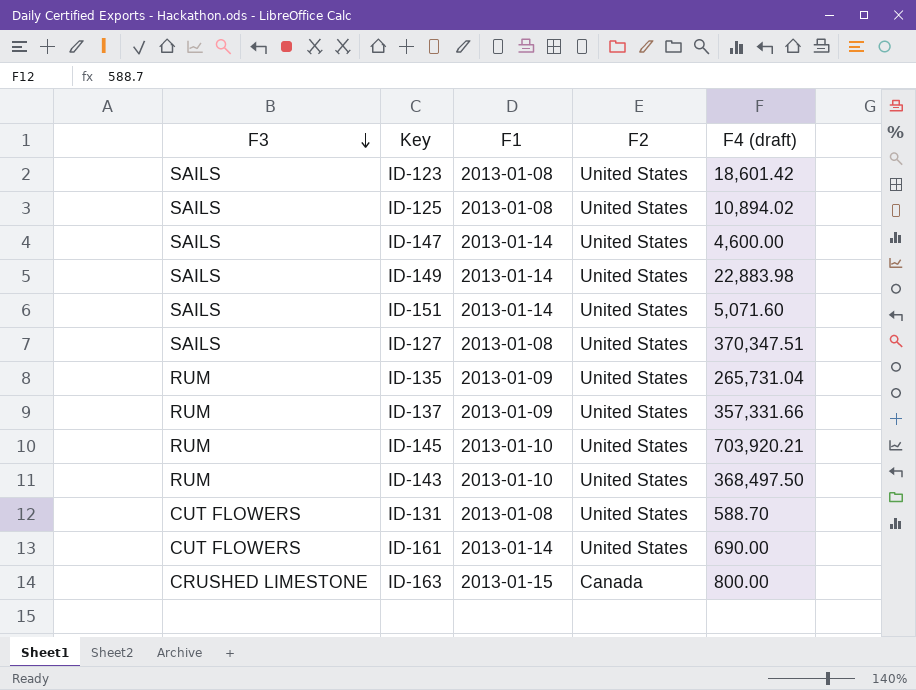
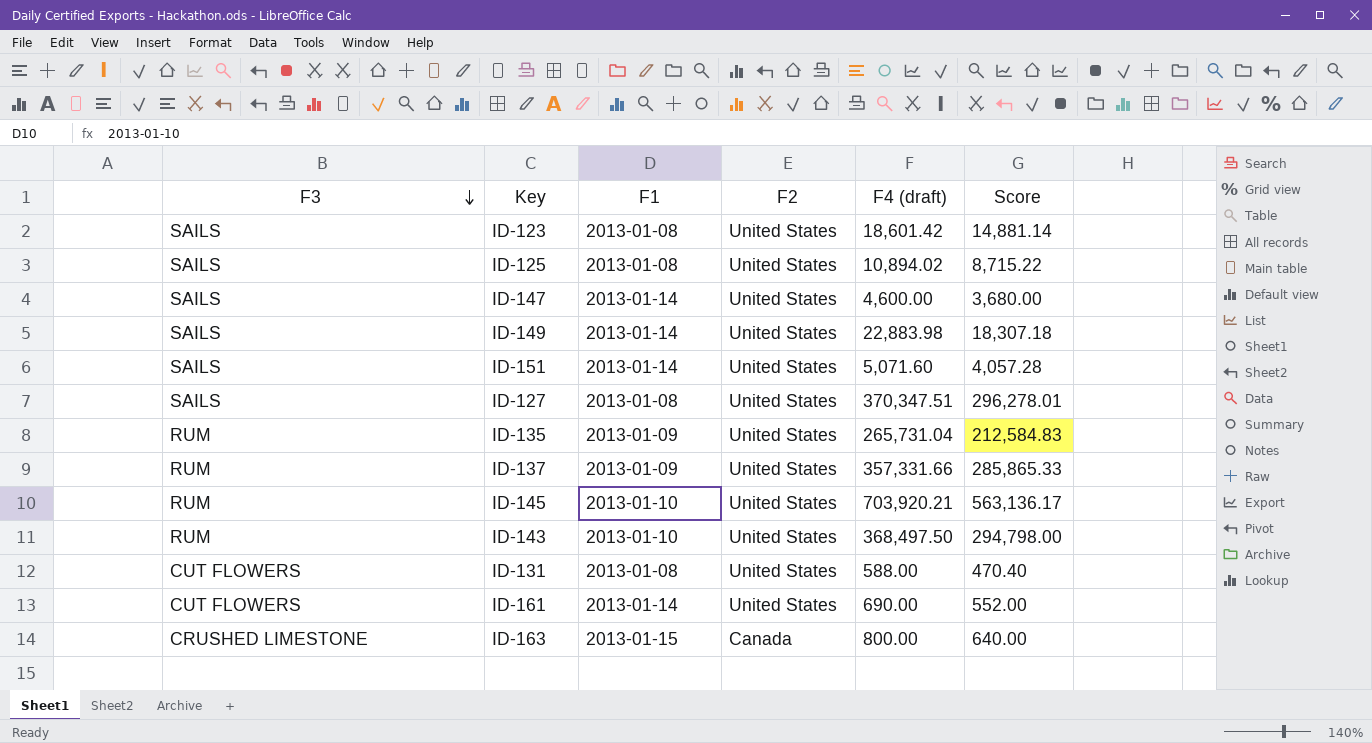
column Score | formula: none -> [F4 (draft)] * 0.8
ID-131 | F4 (draft): 588.70 -> 588.00

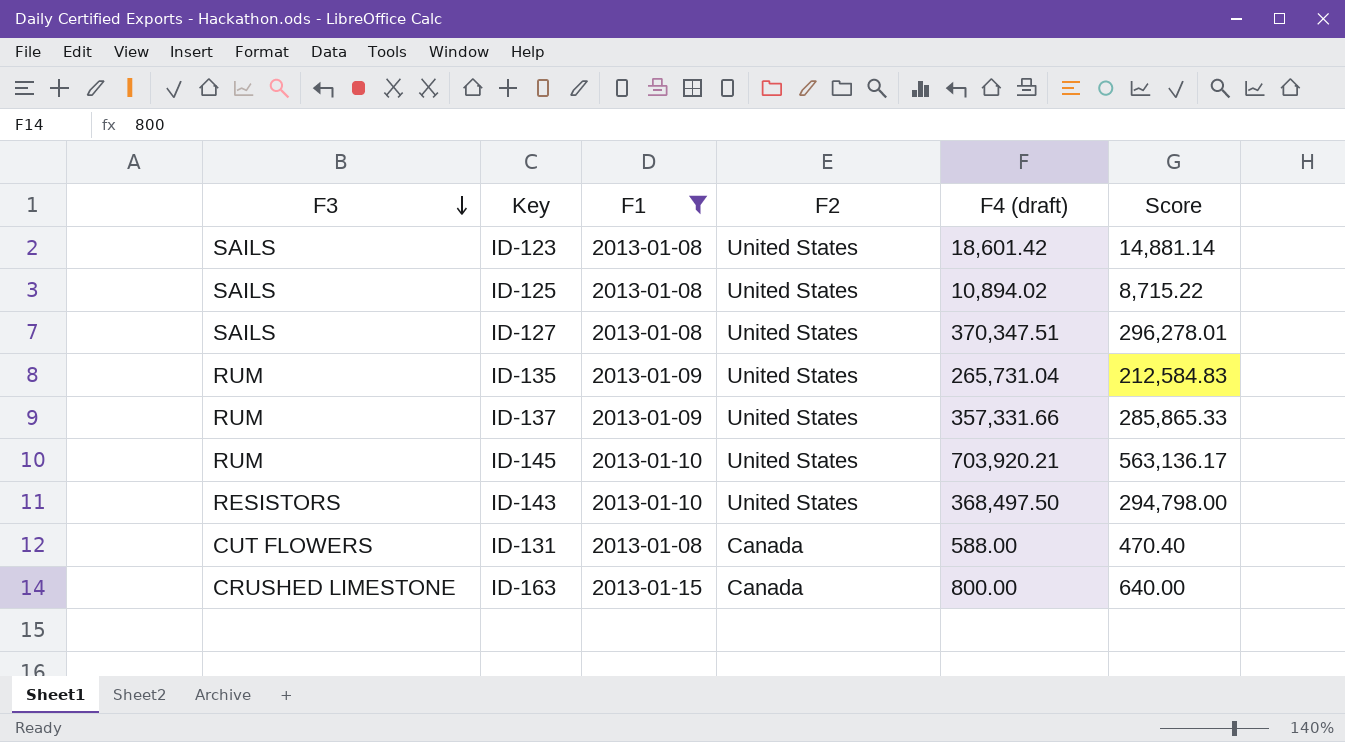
filter: none -> F1 != 2013-01-14
ID-143 | F3: RUM -> RESISTORS
ID-131 | F2: United States -> Canada

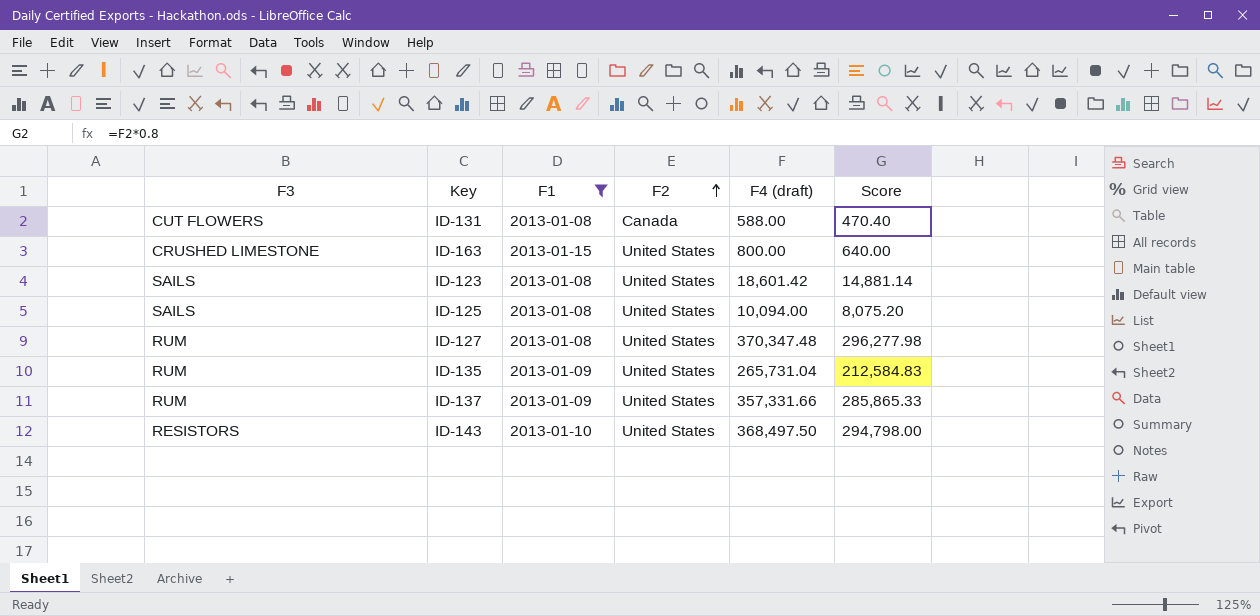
row order: F3 descending -> F2 ascending
row ID-145: RUM | 2013-01-10 | United States | 703,920.21 | 563,136.17 -> none
ID-163 | F2: Canada -> United States
ID-125 | F4 (draft): 10,894.02 -> 10,094.00
ID-125 | Score: 8,715.22 -> 8,075.20
ID-127 | F3: SAILS -> RUM
ID-127 | F4 (draft): 370,347.51 -> 370,347.48
ID-127 | Score: 296,278.01 -> 296,277.98

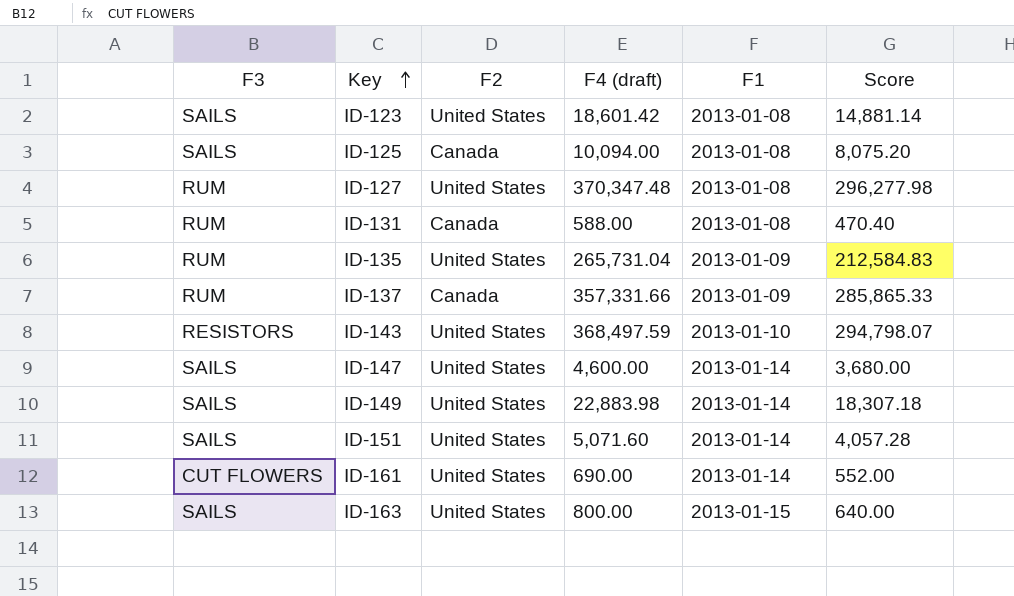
filter: F1 != 2013-01-14 -> none
row order: F2 ascending -> Key ascending
column F1 | position: 3 -> 5
ID-125 | F2: United States -> Canada
ID-131 | F3: CUT FLOWERS -> RUM
ID-137 | F2: United States -> Canada
ID-143 | F4 (draft): 368,497.50 -> 368,497.59
ID-143 | Score: 294,798.00 -> 294,798.07
ID-163 | F3: CRUSHED LIMESTONE -> SAILS

